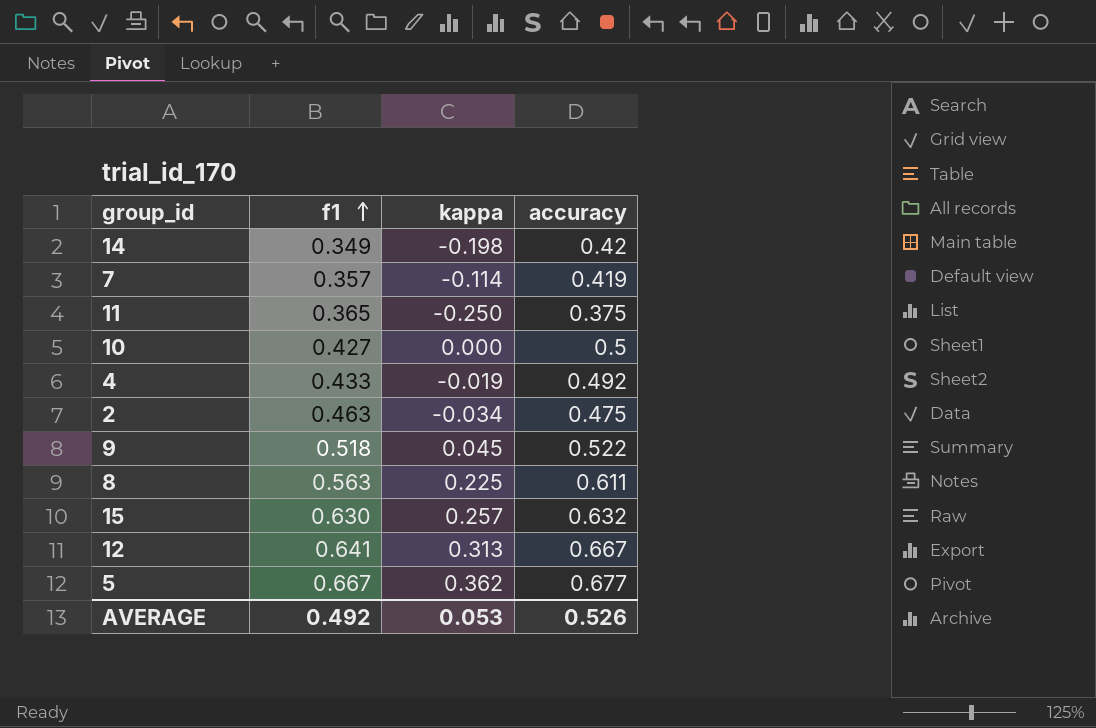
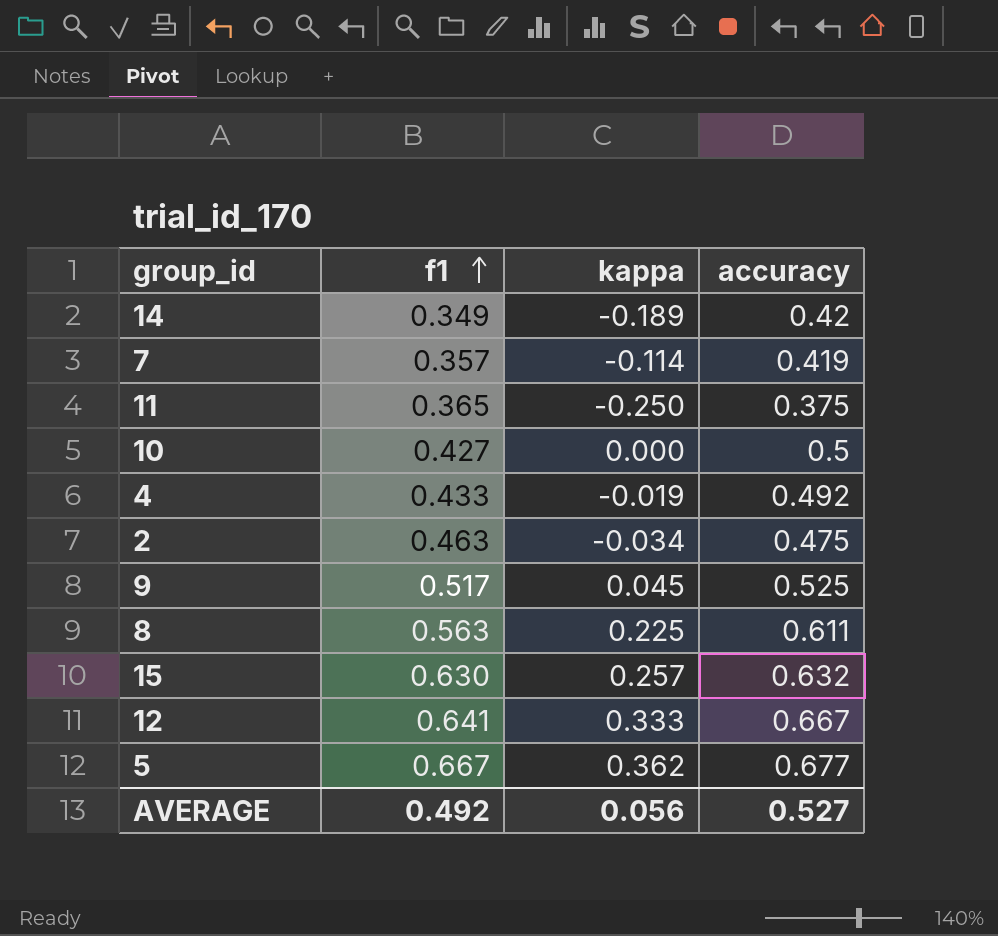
14 | kappa: -0.198 -> -0.189
9 | f1: 0.518 -> 0.517
9 | accuracy: 0.522 -> 0.525
12 | kappa: 0.313 -> 0.333
AVERAGE | kappa: 0.053 -> 0.056
AVERAGE | accuracy: 0.526 -> 0.527

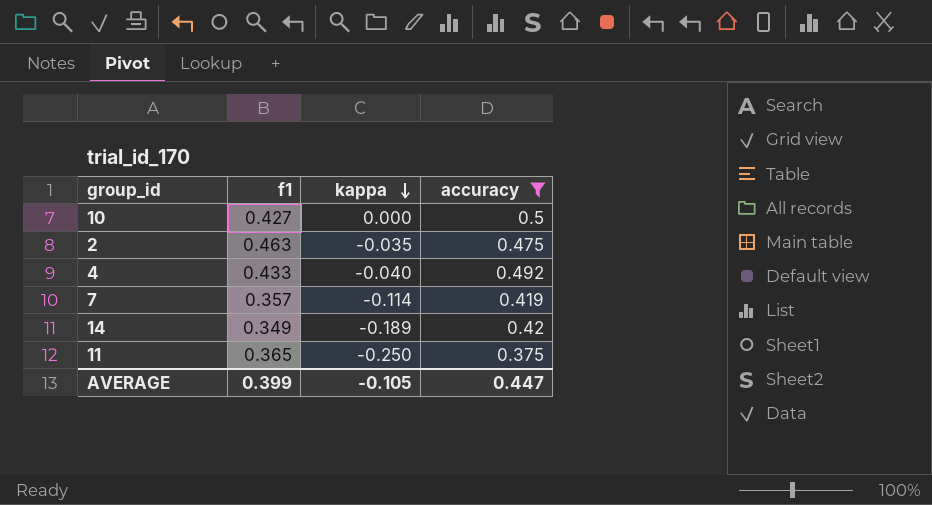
filter: none -> accuracy <= 0.5
row order: f1 ascending -> kappa descending
2 | kappa: -0.034 -> -0.035
4 | kappa: -0.019 -> -0.040
AVERAGE | f1: 0.492 -> 0.399
AVERAGE | kappa: 0.056 -> -0.105
AVERAGE | accuracy: 0.527 -> 0.447

